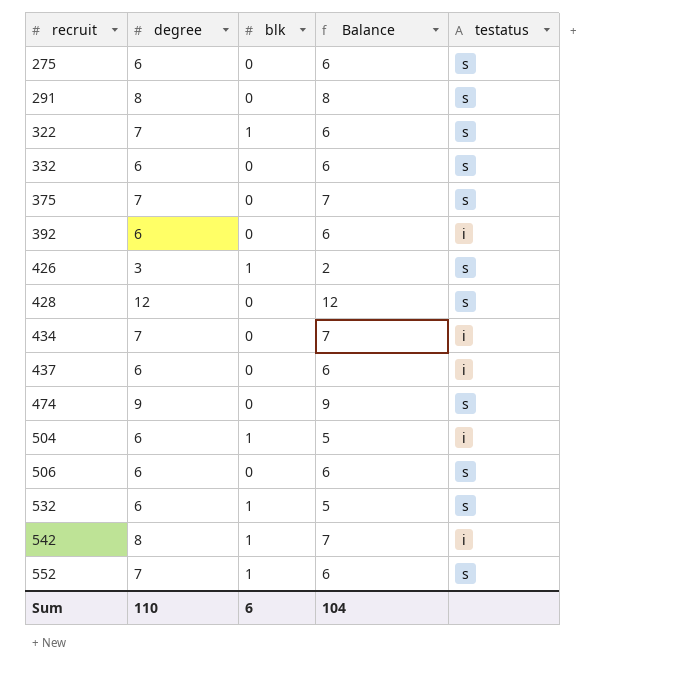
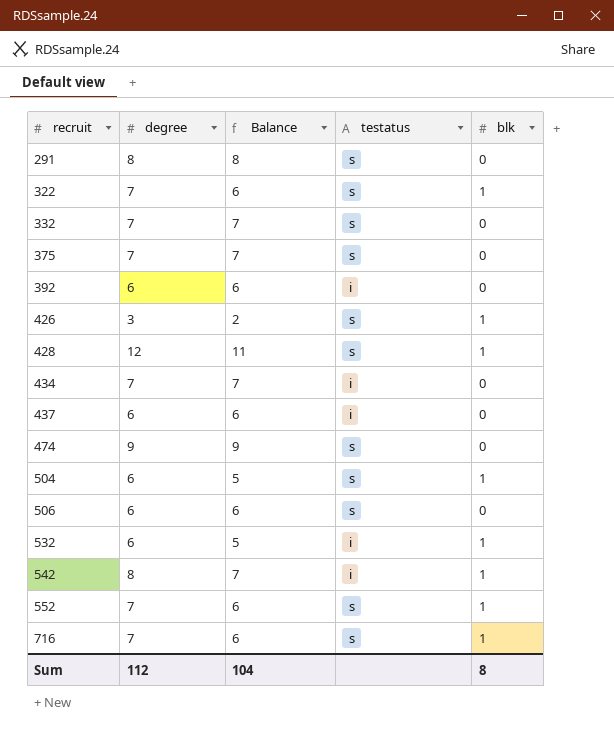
column blk | position: 3 -> 5
row 275: 6 | 0 | 6 | s -> none
332 | degree: 6 -> 7
332 | Balance: 6 -> 7
428 | Balance: 12 -> 11
428 | blk: 0 -> 1
504 | testatus: i -> s
532 | testatus: s -> i
row 716: none -> 7 | 6 | s | 1
Sum | degree: 110 -> 112
Sum | blk: 6 -> 8

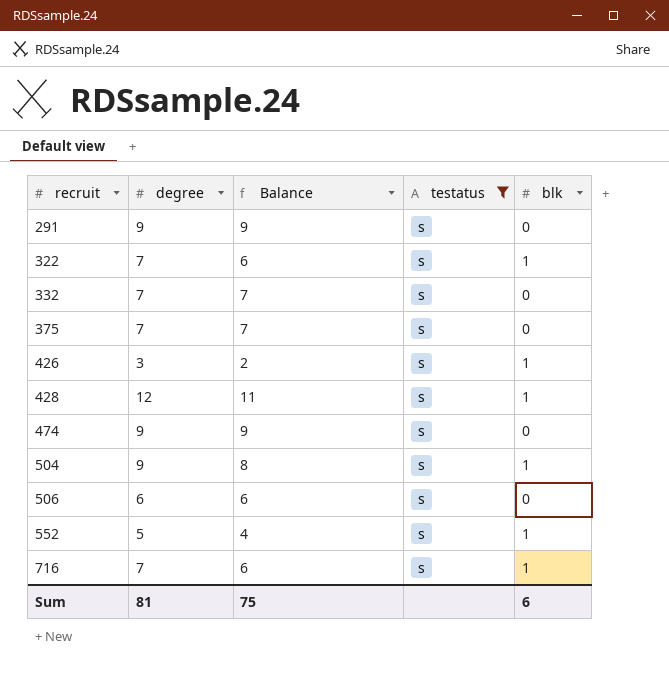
filter: none -> testatus = s
291 | degree: 8 -> 9
291 | Balance: 8 -> 9
504 | degree: 6 -> 9
504 | Balance: 5 -> 8
552 | degree: 7 -> 5
552 | Balance: 6 -> 4
Sum | degree: 112 -> 81
Sum | Balance: 104 -> 75
Sum | blk: 8 -> 6

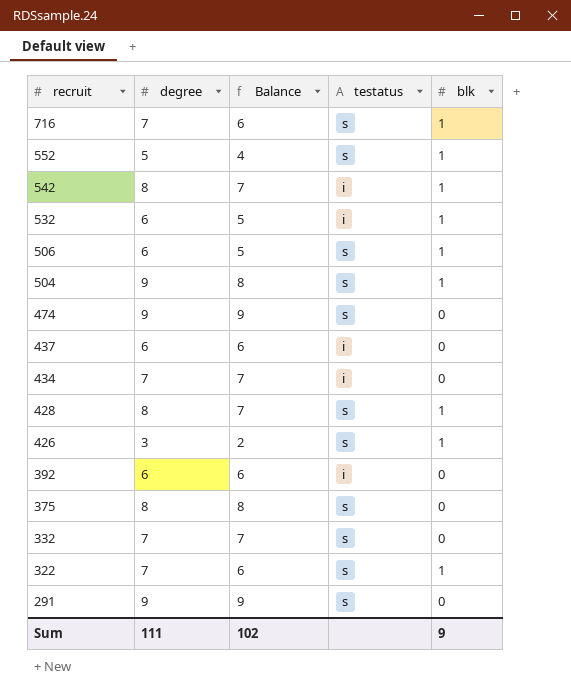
filter: testatus = s -> none
row order: recruit ascending -> recruit descending
506 | Balance: 6 -> 5
506 | blk: 0 -> 1
428 | degree: 12 -> 8
428 | Balance: 11 -> 7
375 | degree: 7 -> 8
375 | Balance: 7 -> 8
Sum | degree: 81 -> 111
Sum | Balance: 75 -> 102
Sum | blk: 6 -> 9

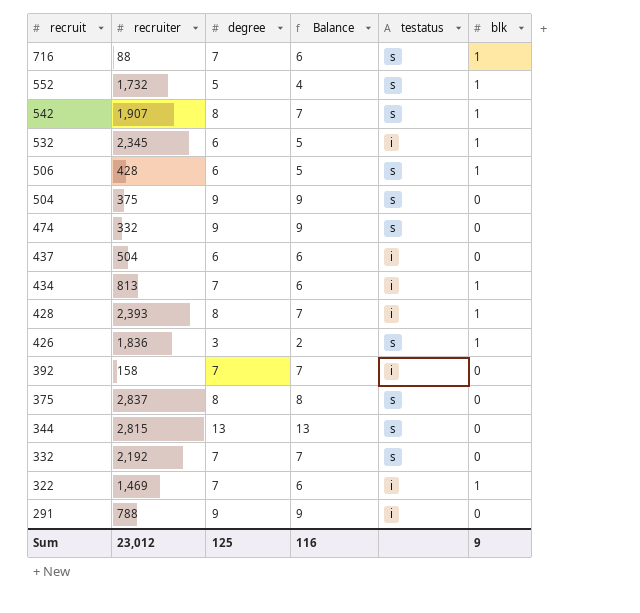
column recruiter | position: none -> 2
542 | testatus: i -> s
504 | Balance: 8 -> 9
504 | blk: 1 -> 0
434 | Balance: 7 -> 6
434 | blk: 0 -> 1
428 | testatus: s -> i
392 | degree: 6 -> 7
392 | Balance: 6 -> 7
row 344: none -> 2,815 | 13 | 13 | s | 0
322 | testatus: s -> i
291 | testatus: s -> i
Sum | degree: 111 -> 125
Sum | Balance: 102 -> 116

